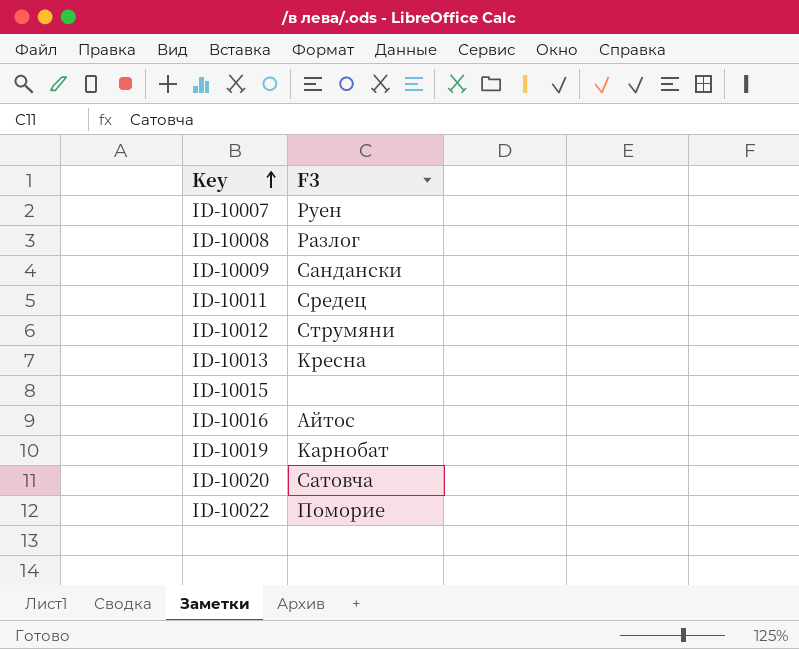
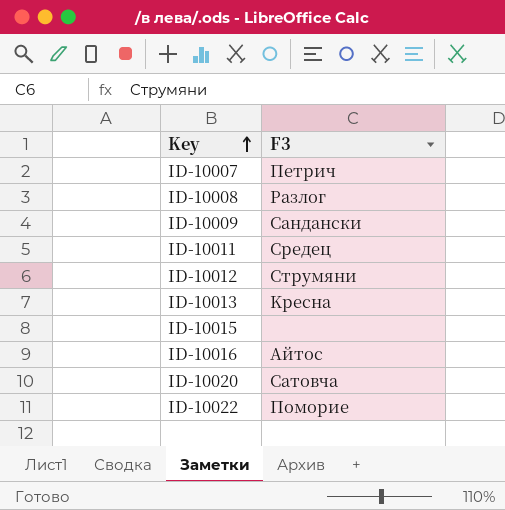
row ID-10019: Kарнобат -> none
ID-10007 | F3: Pуен -> Петрич

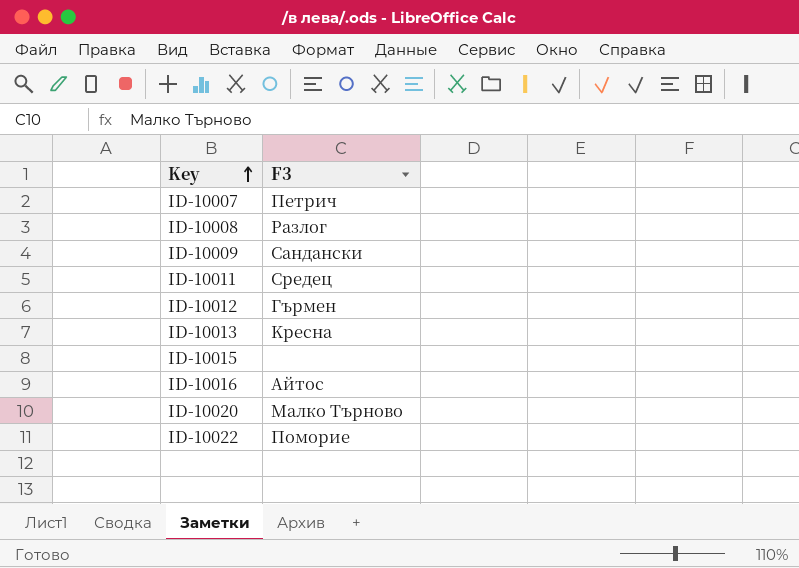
ID-10012 | F3: Cтрумяни -> Гърмен
ID-10020 | F3: Cатовча -> Mалко Tърново

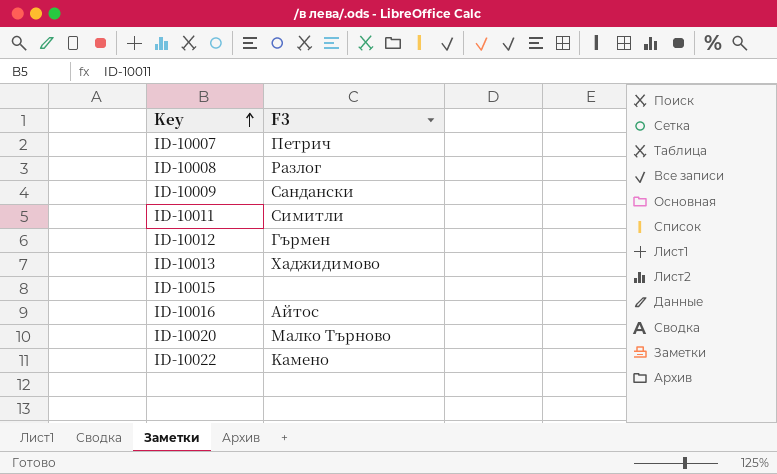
ID-10011 | F3: Средец -> Cимитли
ID-10013 | F3: Kресна -> Xаджидимово
ID-10022 | F3: Поморие -> Kамено

